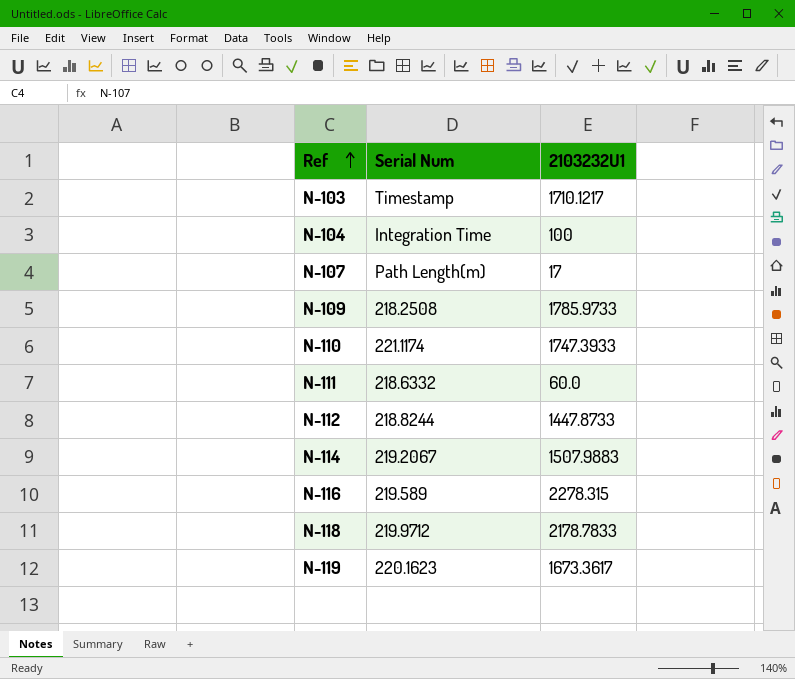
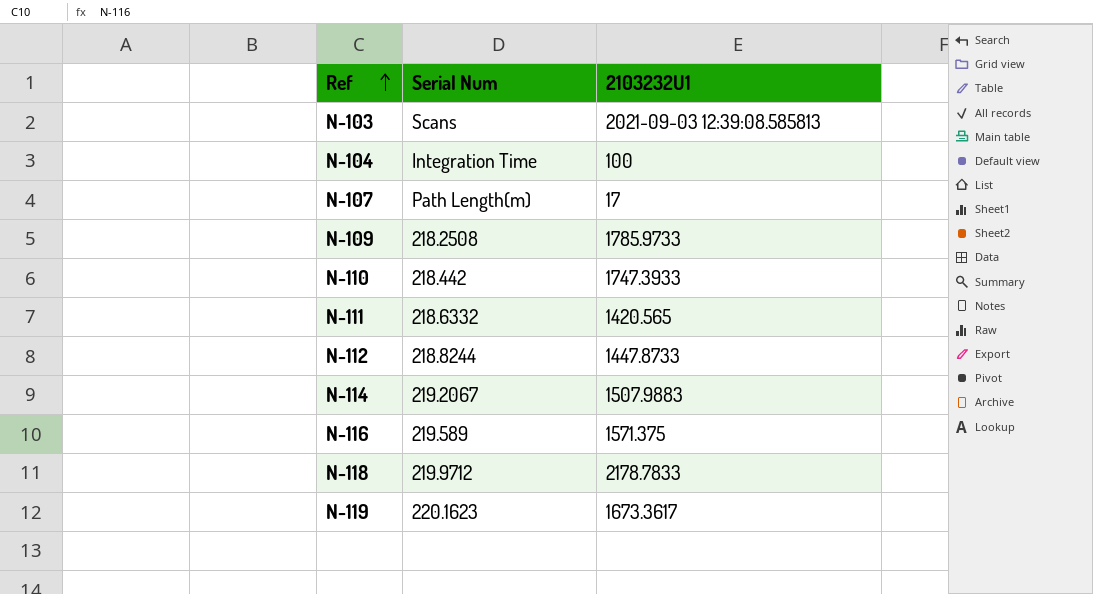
N-103 | Serial Num: Timestamp -> Scans
N-103 | 2103232U1: 1710.1217 -> 2021-09-03 12:39:08.585813
N-110 | Serial Num: 221.1174 -> 218.442
N-111 | 2103232U1: 60.0 -> 1420.565
N-116 | 2103232U1: 2278.315 -> 1571.375

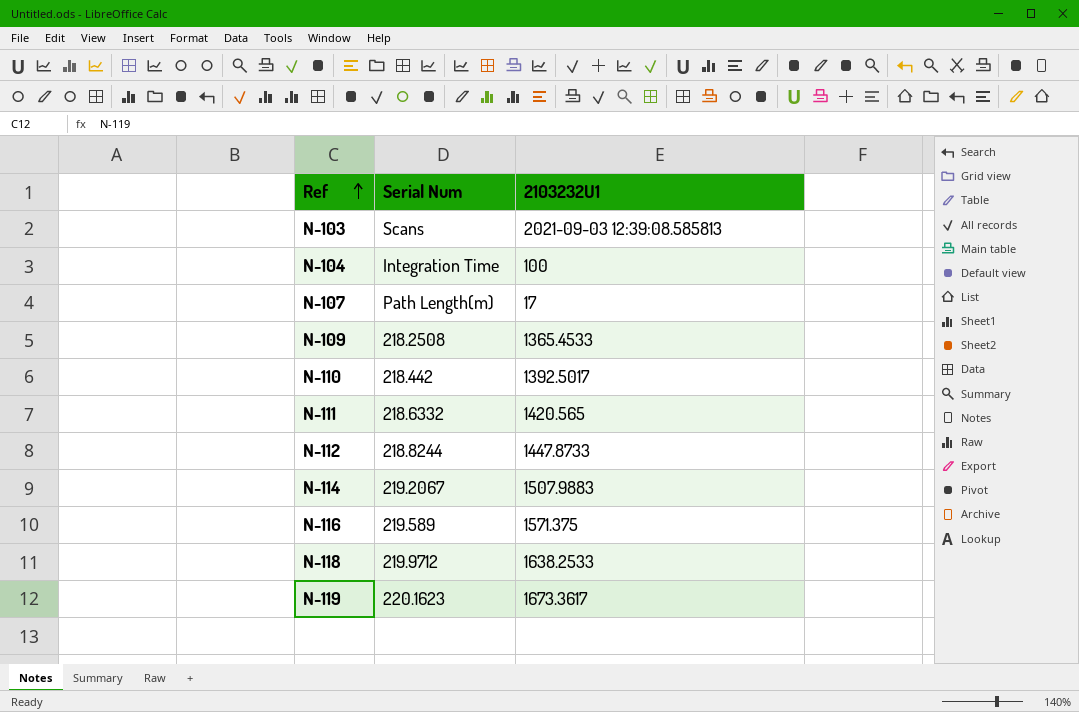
N-109 | 2103232U1: 1785.9733 -> 1365.4533
N-110 | 2103232U1: 1747.3933 -> 1392.5017
N-118 | 2103232U1: 2178.7833 -> 1638.2533

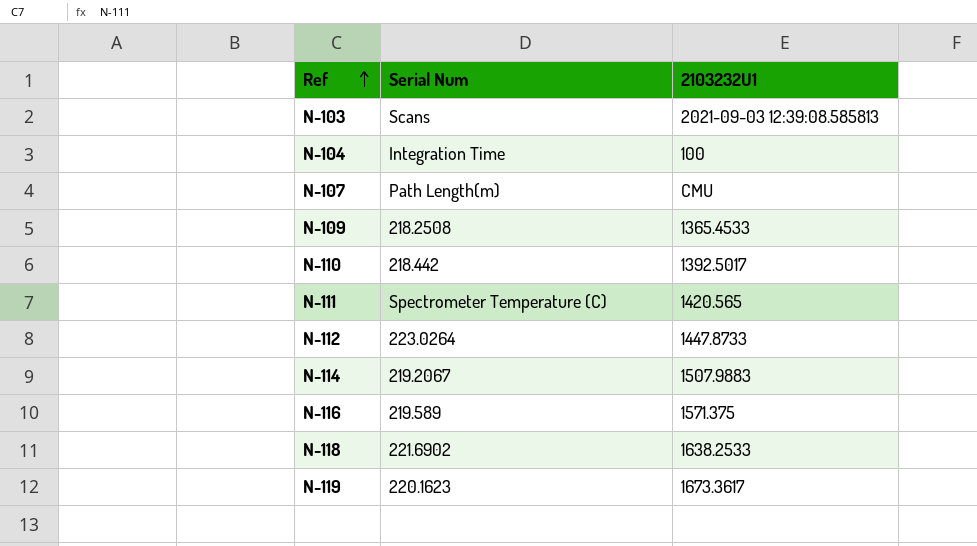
N-107 | 2103232U1: 17 -> CMU
N-111 | Serial Num: 218.6332 -> Spectrometer Temperature (C)
N-112 | Serial Num: 218.8244 -> 223.0264
N-118 | Serial Num: 219.9712 -> 221.6902

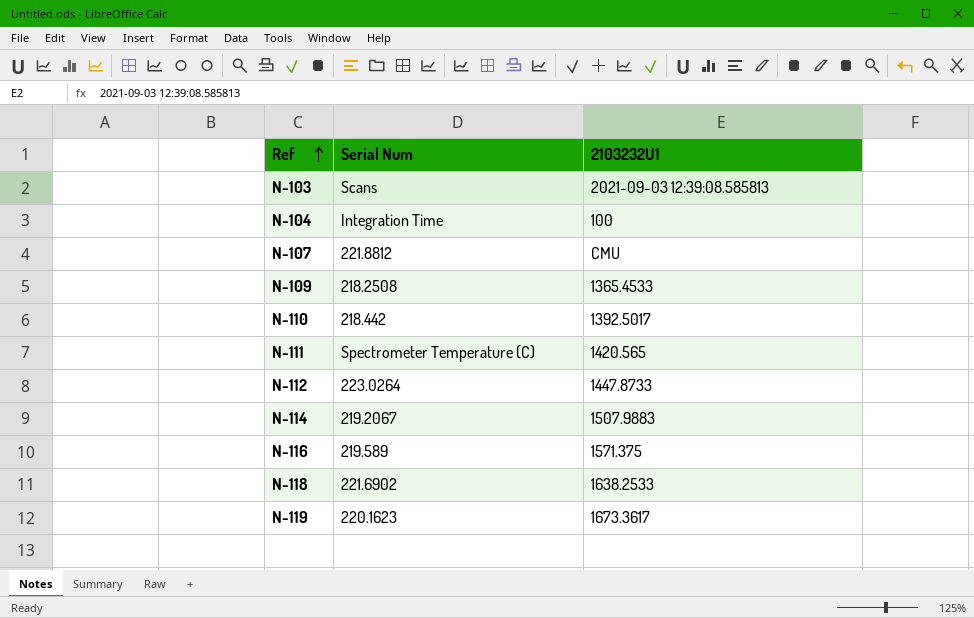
N-107 | Serial Num: Path Length(m) -> 221.8812

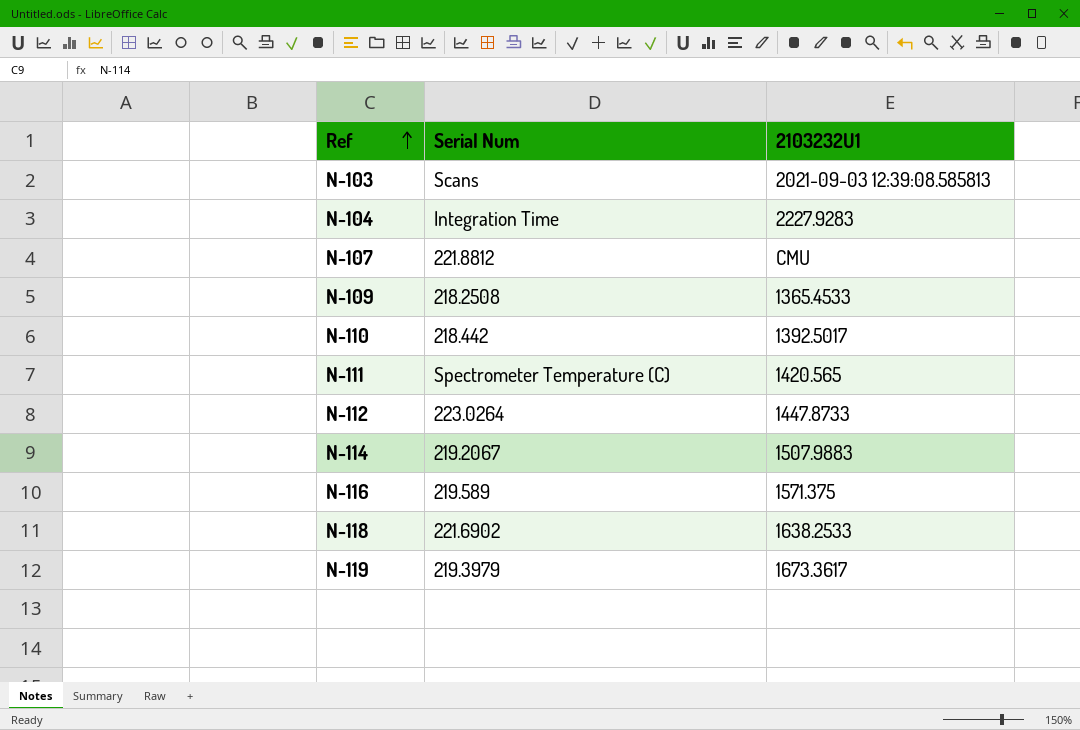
N-104 | 2103232U1: 100 -> 2227.9283
N-119 | Serial Num: 220.1623 -> 219.3979

